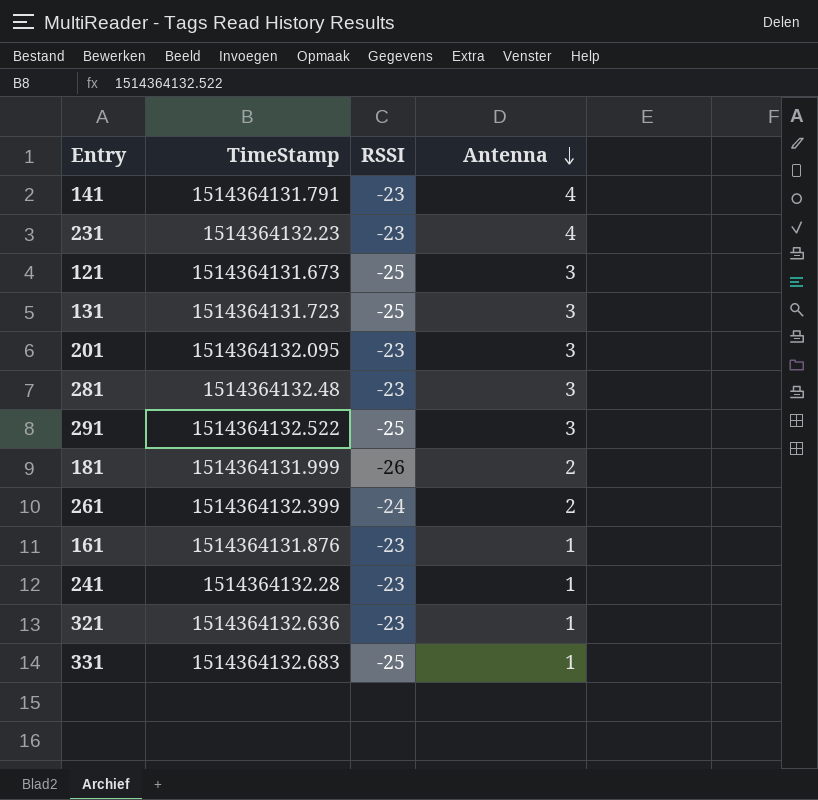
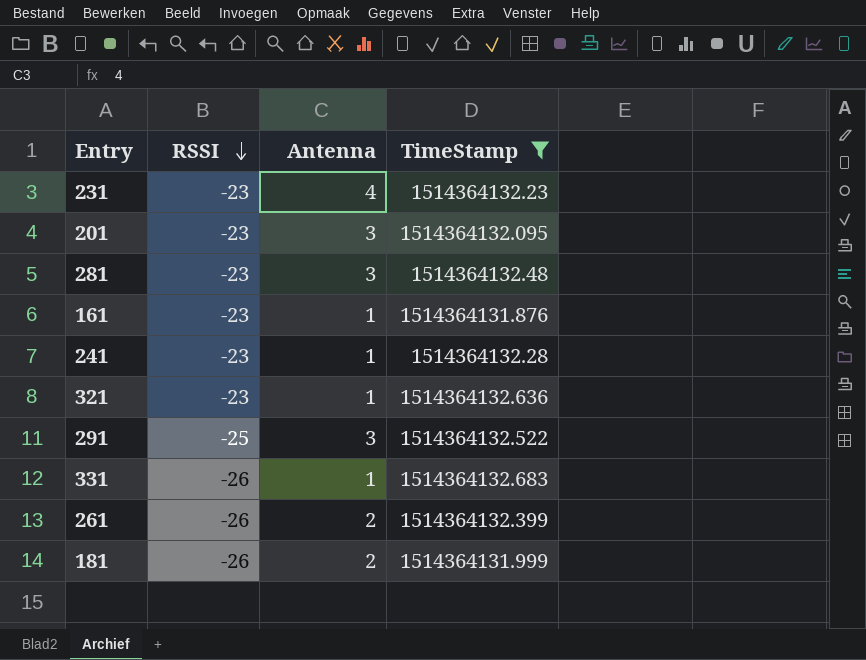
filter: none -> TimeStamp >= 1514364131.876
row order: Antenna descending -> RSSI descending
column TimeStamp | position: 2 -> 4
331 | RSSI: -25 -> -26
261 | RSSI: -24 -> -26

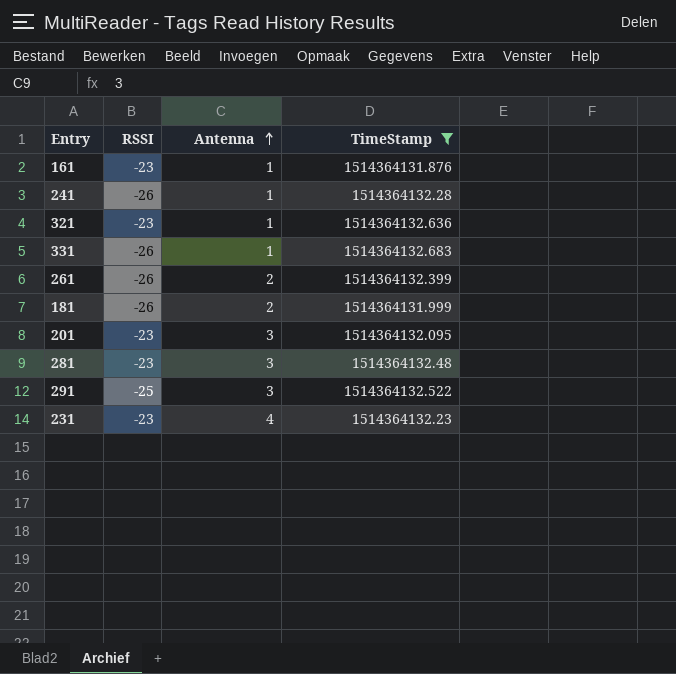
row order: RSSI descending -> Antenna ascending
241 | RSSI: -23 -> -26

